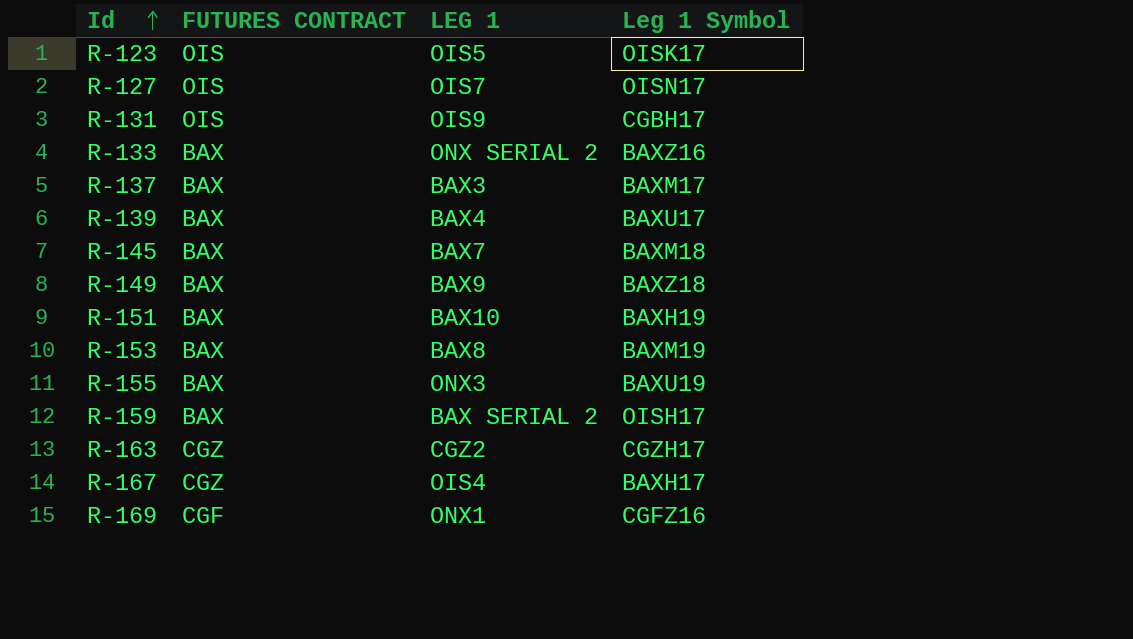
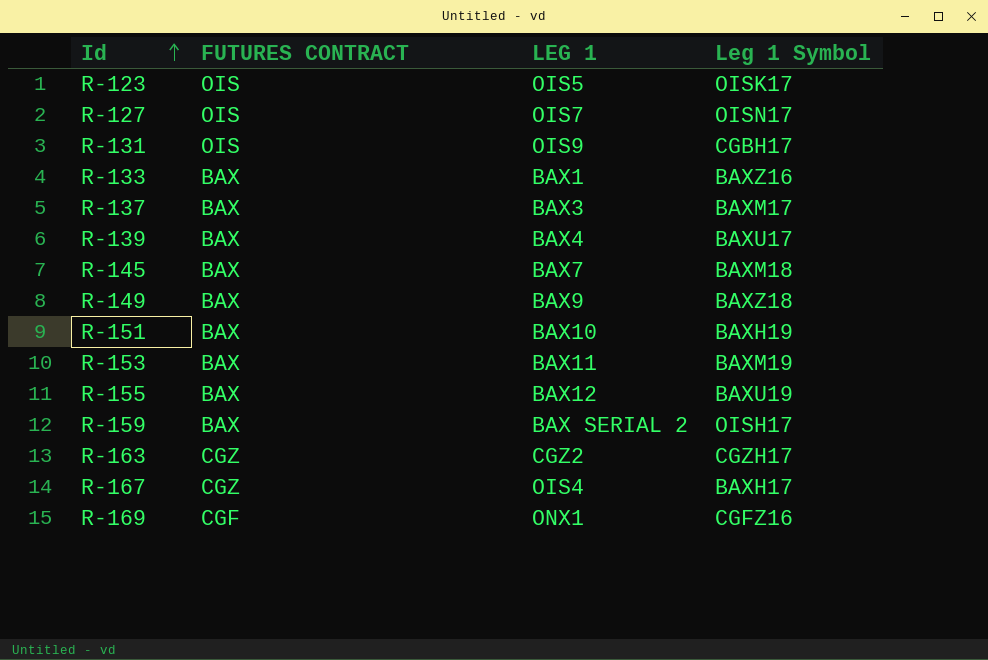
R-133 | LEG 1: ONX SERIAL 2 -> BAX1
R-153 | LEG 1: BAX8 -> BAX11
R-155 | LEG 1: ONX3 -> BAX12

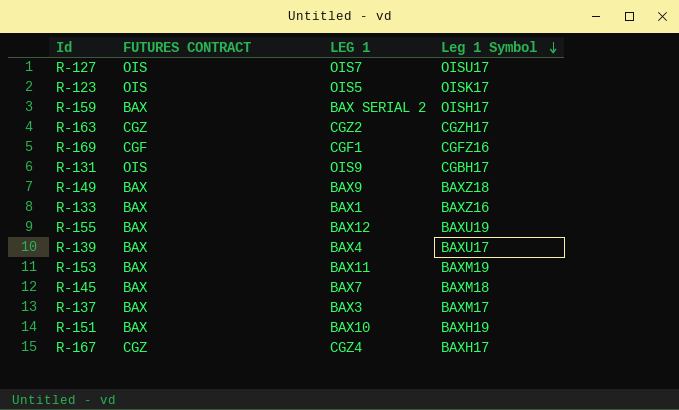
row order: Id ascending -> Leg 1 Symbol descending
R-127 | Leg 1 Symbol: OISN17 -> OISU17
R-169 | LEG 1: ONX1 -> CGF1
R-167 | LEG 1: OIS4 -> CGZ4

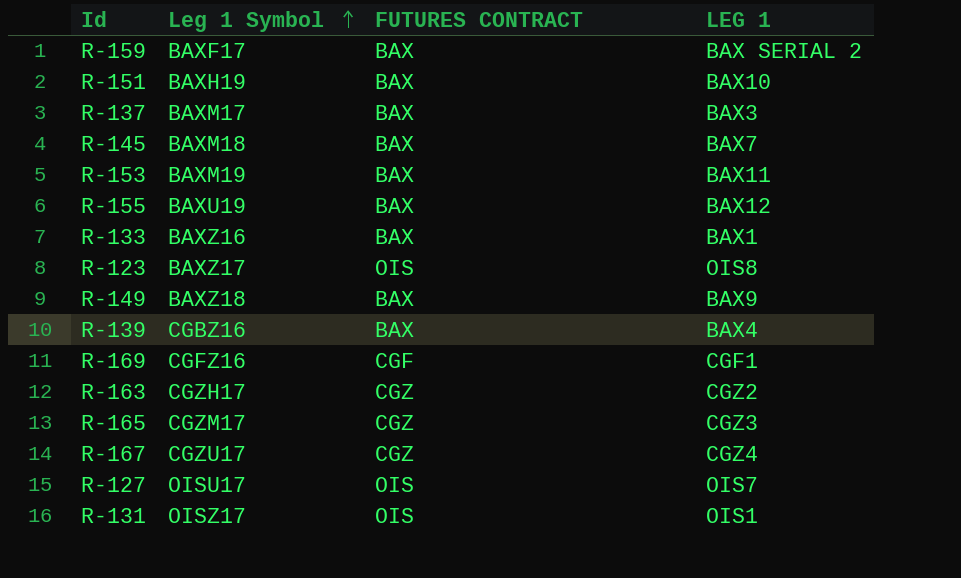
row order: Leg 1 Symbol descending -> Leg 1 Symbol ascending
column Leg 1 Symbol | position: 4 -> 2
R-159 | Leg 1 Symbol: OISH17 -> BAXF17
R-123 | Leg 1 Symbol: OISK17 -> BAXZ17
R-123 | LEG 1: OIS5 -> OIS8
R-139 | Leg 1 Symbol: BAXU17 -> CGBZ16
row R-165: none -> CGZM17 | CGZ | CGZ3
R-167 | Leg 1 Symbol: BAXH17 -> CGZU17
R-131 | Leg 1 Symbol: CGBH17 -> OISZ17
R-131 | LEG 1: OIS9 -> OIS1

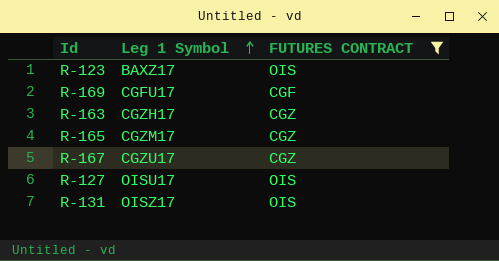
filter: none -> FUTURES CONTRACT != BAX
column LEG 1 | position: 4 -> none
R-169 | Leg 1 Symbol: CGFZ16 -> CGFU17

